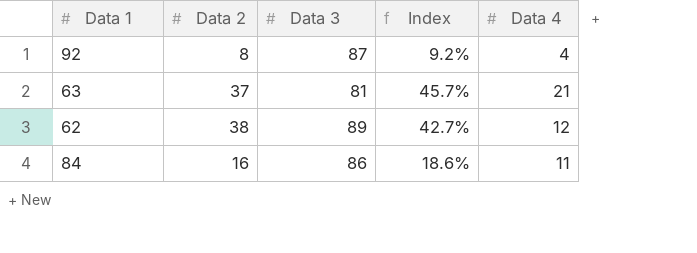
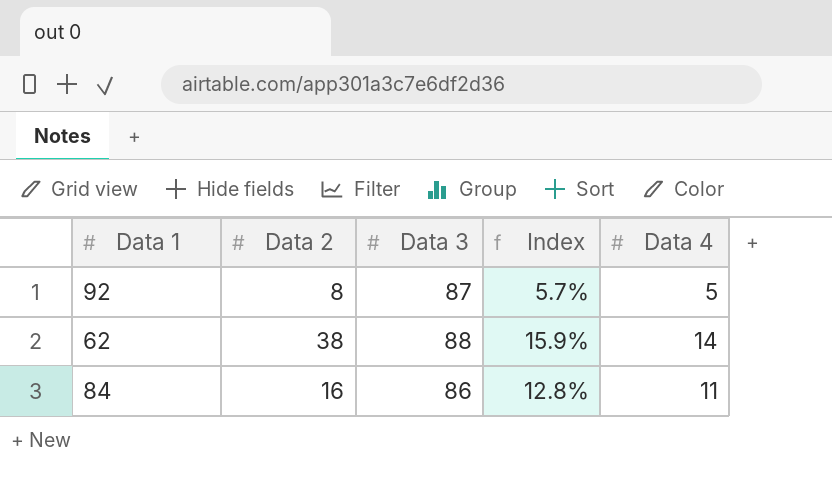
column Index | formula: [Data 2] / [Data 3] -> [Data 4] / [Data 3]
row 63: 37 | 81 | 45.7% | 21 -> none
92 | Data 4: 4 -> 5
62 | Data 3: 89 -> 88
62 | Data 4: 12 -> 14

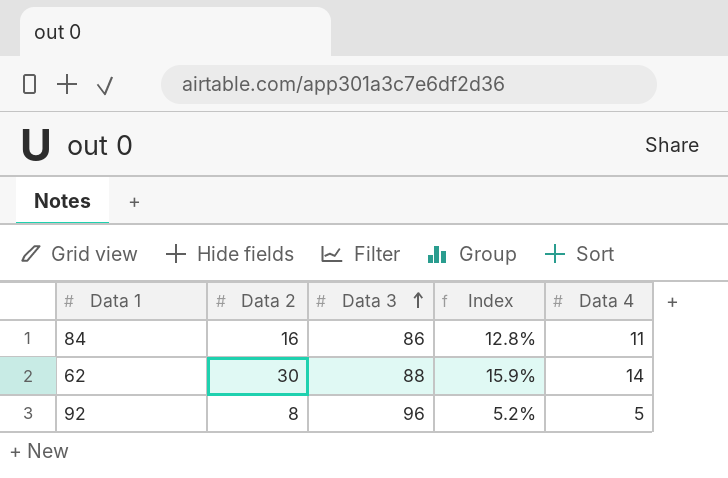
row order: none -> Data 3 ascending
62 | Data 2: 38 -> 30
92 | Data 3: 87 -> 96
92 | Index: 5.7% -> 5.2%

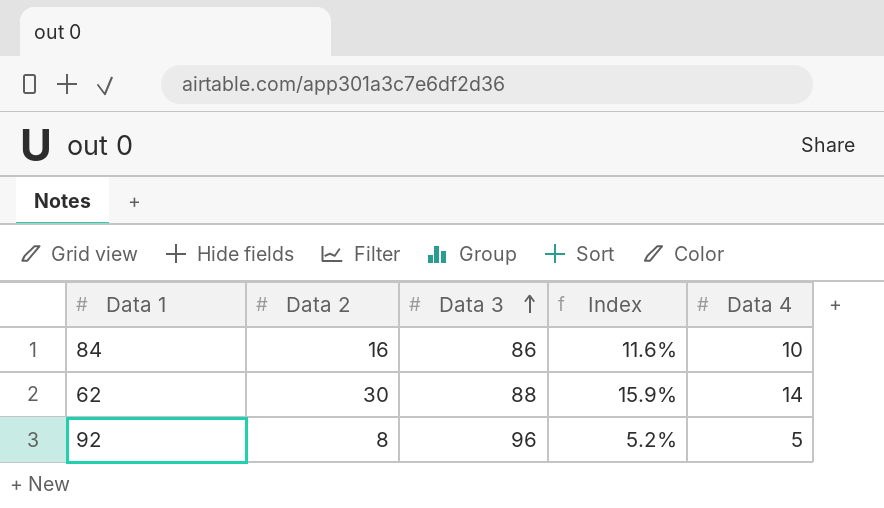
84 | Index: 12.8% -> 11.6%
84 | Data 4: 11 -> 10

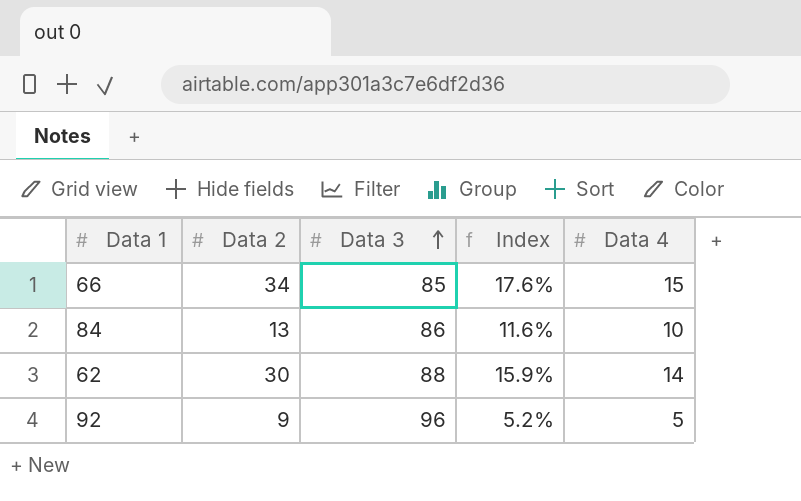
row 66: none -> 34 | 85 | 17.6% | 15
84 | Data 2: 16 -> 13
92 | Data 2: 8 -> 9

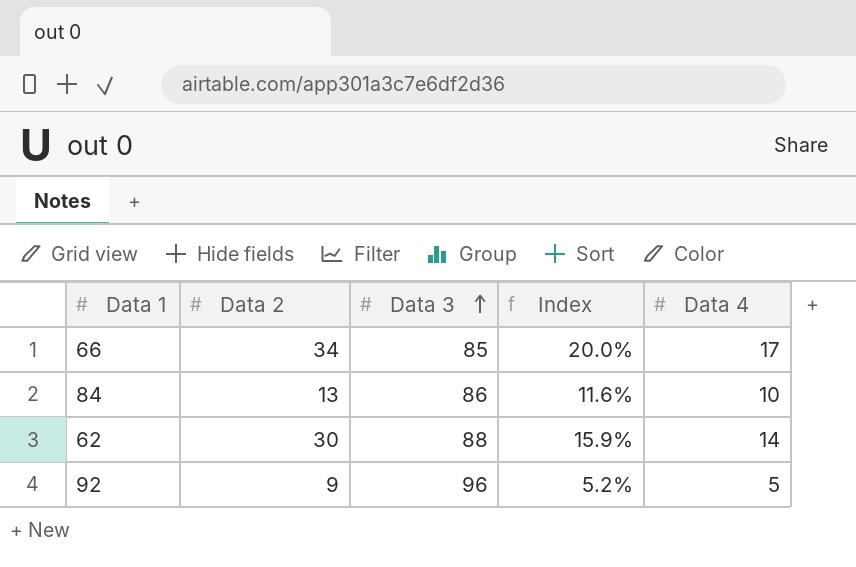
66 | Index: 17.6% -> 20.0%
66 | Data 4: 15 -> 17

